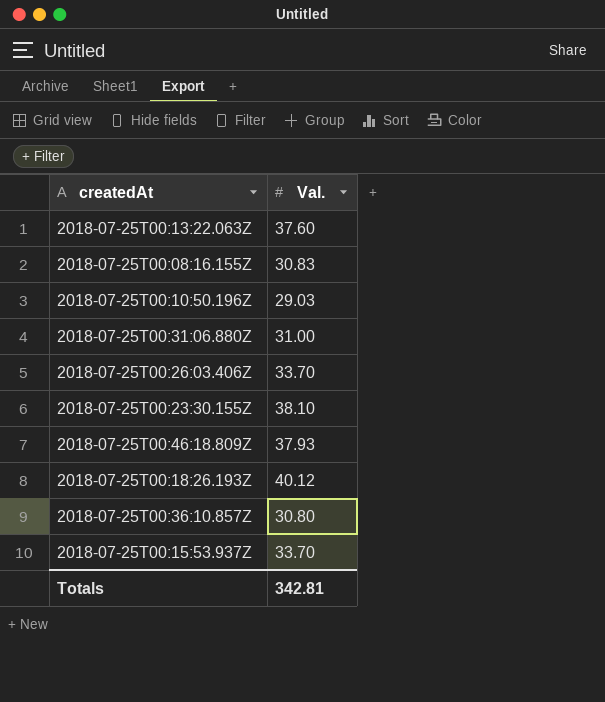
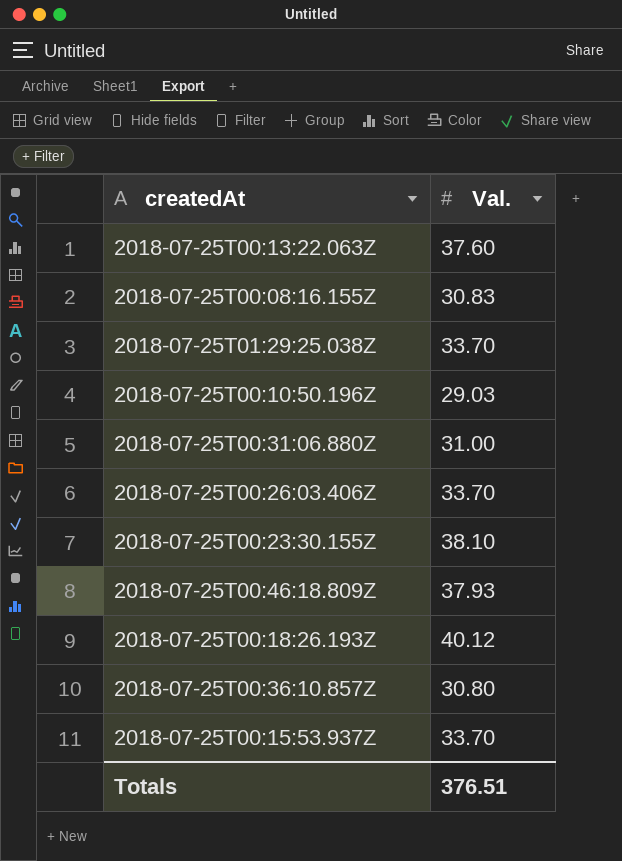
row 2018-07-25T01:29:25.038Z: none -> 33.70
Totals | Val.: 342.81 -> 376.51

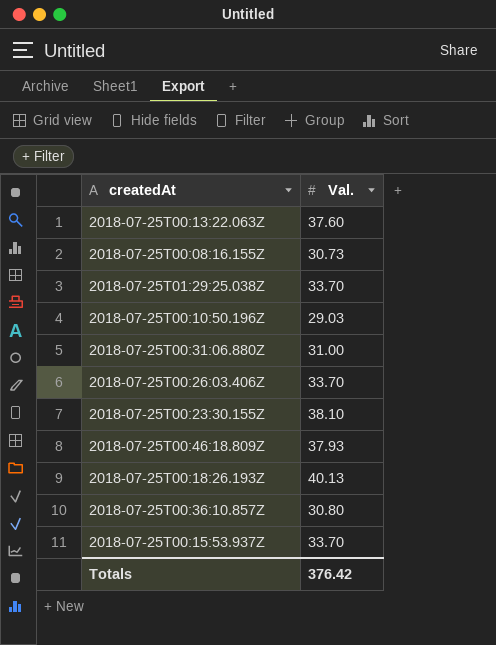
2018-07-25T00:08:16.155Z | Val.: 30.83 -> 30.73
2018-07-25T00:18:26.193Z | Val.: 40.12 -> 40.13
Totals | Val.: 376.51 -> 376.42

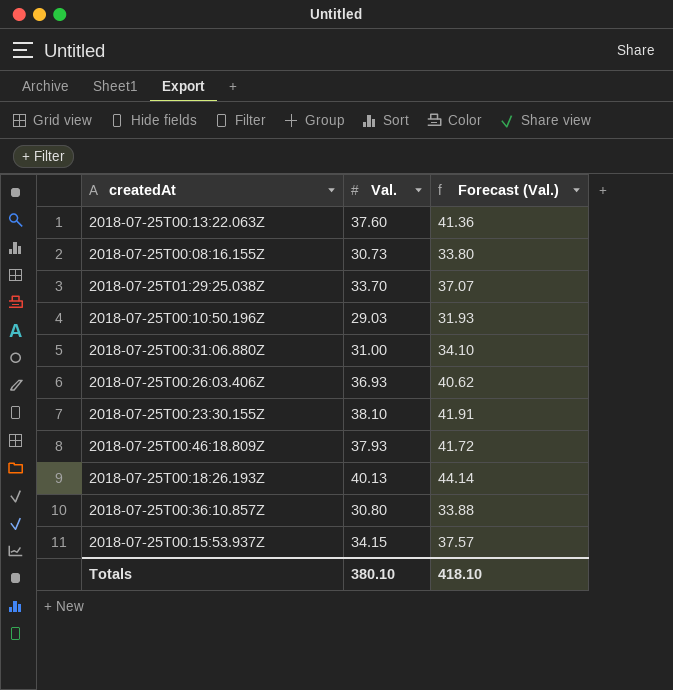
column Forecast (Val.) | formula: none -> [Val.] * 1.1
2018-07-25T00:26:03.406Z | Val.: 33.70 -> 36.93
2018-07-25T00:15:53.937Z | Val.: 33.70 -> 34.15
Totals | Val.: 376.42 -> 380.10

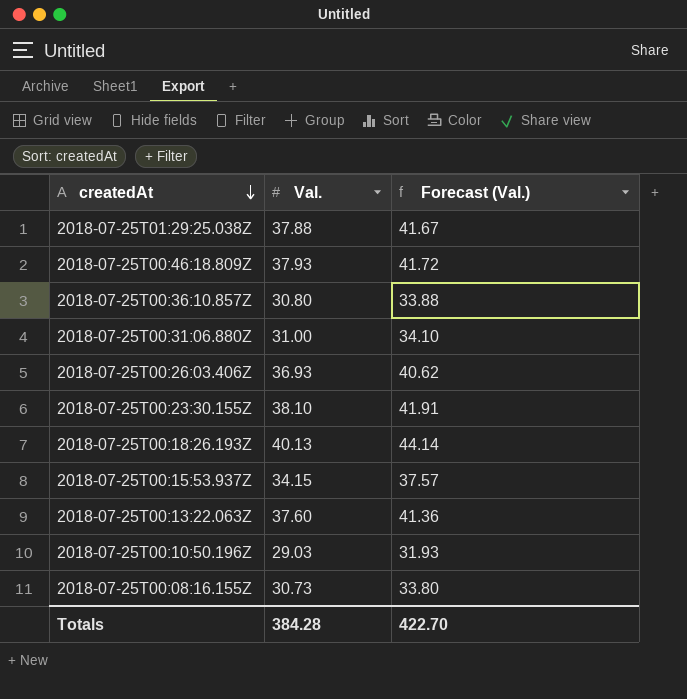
row order: none -> createdAt descending
2018-07-25T01:29:25.038Z | Val.: 33.70 -> 37.88
2018-07-25T01:29:25.038Z | Forecast (Val.): 37.07 -> 41.67
Totals | Val.: 380.10 -> 384.28
Totals | Forecast (Val.): 418.10 -> 422.70

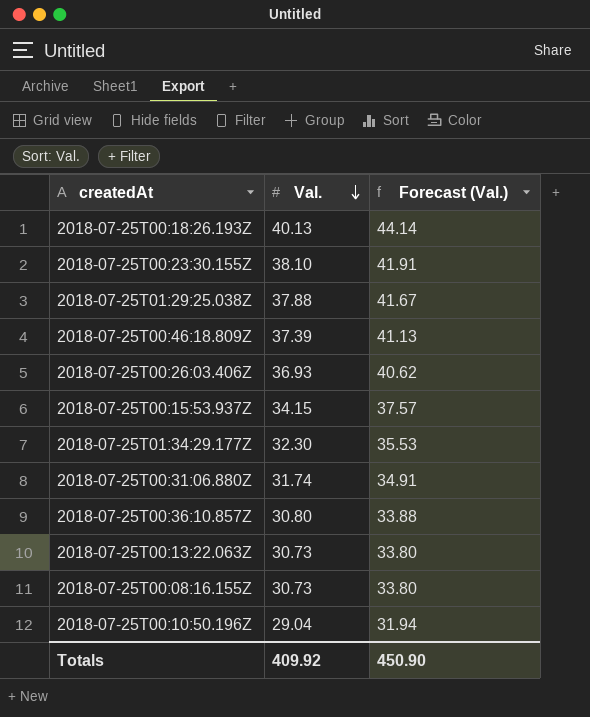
row order: createdAt descending -> Val. descending
2018-07-25T00:46:18.809Z | Val.: 37.93 -> 37.39
2018-07-25T00:46:18.809Z | Forecast (Val.): 41.72 -> 41.13
row 2018-07-25T01:34:29.177Z: none -> 32.30 | 35.53
2018-07-25T00:31:06.880Z | Val.: 31.00 -> 31.74
2018-07-25T00:31:06.880Z | Forecast (Val.): 34.10 -> 34.91
2018-07-25T00:13:22.063Z | Val.: 37.60 -> 30.73
2018-07-25T00:13:22.063Z | Forecast (Val.): 41.36 -> 33.80
2018-07-25T00:10:50.196Z | Val.: 29.03 -> 29.04
2018-07-25T00:10:50.196Z | Forecast (Val.): 31.93 -> 31.94
Totals | Val.: 384.28 -> 409.92
Totals | Forecast (Val.): 422.70 -> 450.90

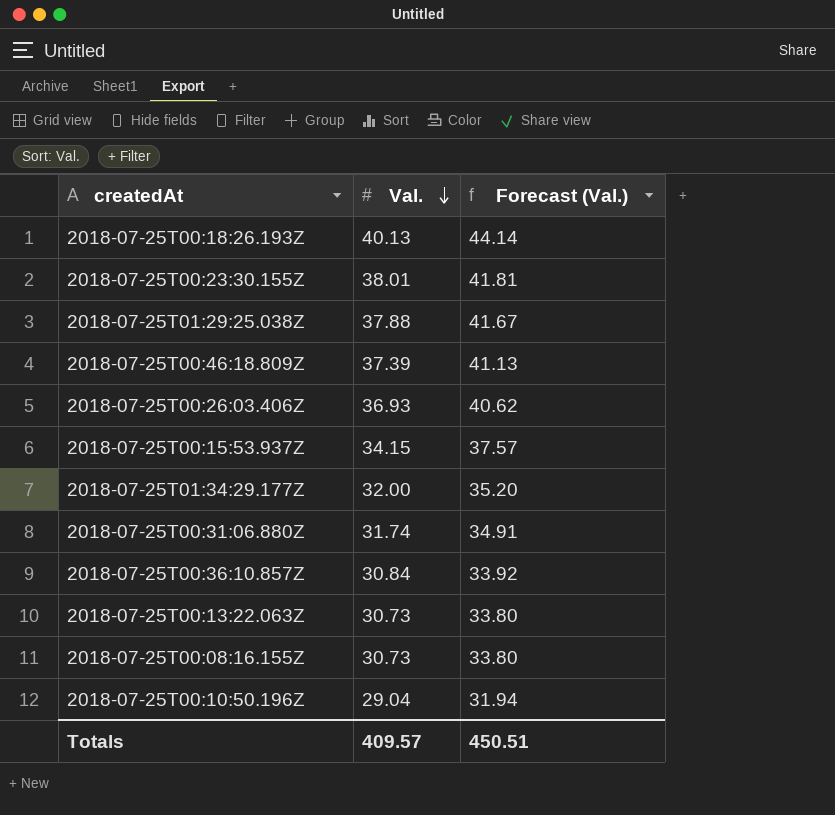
2018-07-25T00:23:30.155Z | Val.: 38.10 -> 38.01
2018-07-25T00:23:30.155Z | Forecast (Val.): 41.91 -> 41.81
2018-07-25T01:34:29.177Z | Val.: 32.30 -> 32.00
2018-07-25T01:34:29.177Z | Forecast (Val.): 35.53 -> 35.20
2018-07-25T00:36:10.857Z | Val.: 30.80 -> 30.84
2018-07-25T00:36:10.857Z | Forecast (Val.): 33.88 -> 33.92
Totals | Val.: 409.92 -> 409.57
Totals | Forecast (Val.): 450.90 -> 450.51

